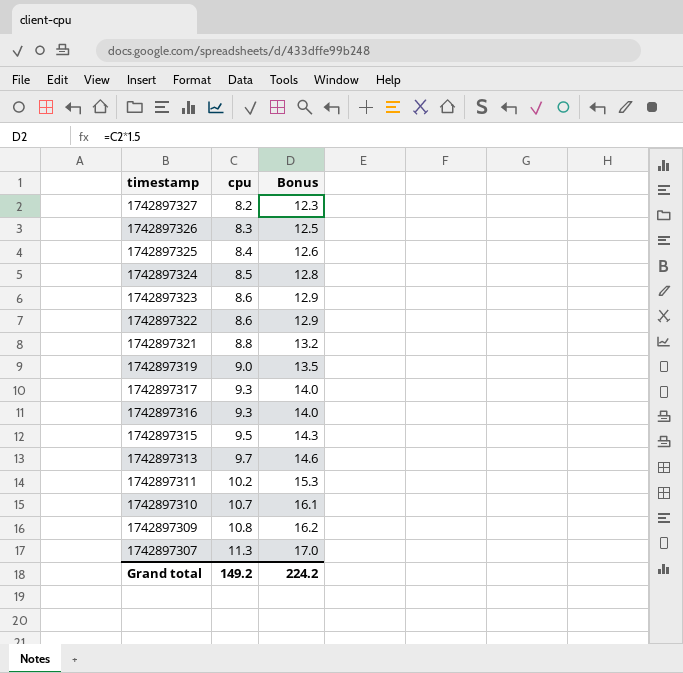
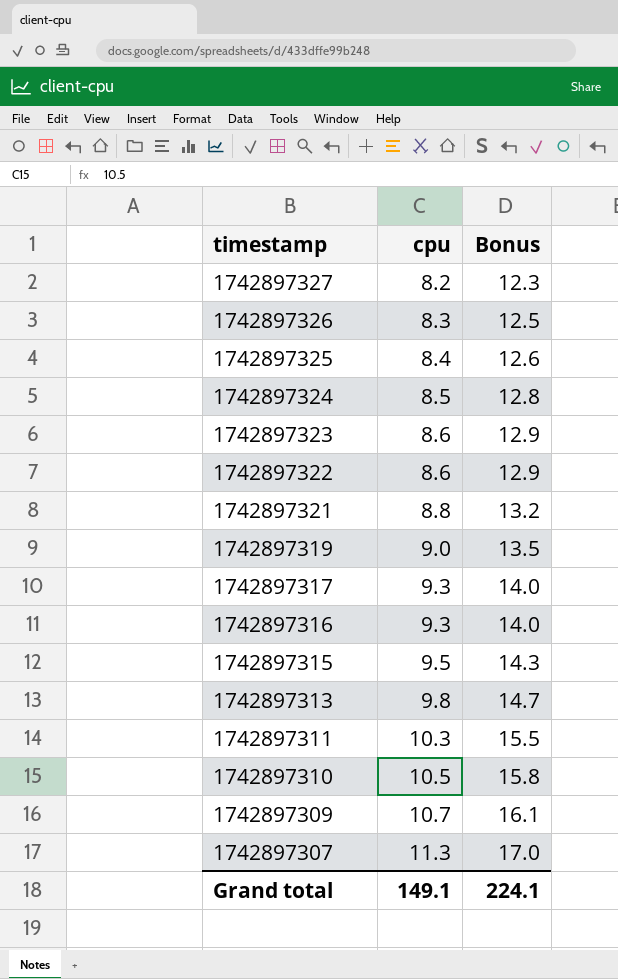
1742897313 | cpu: 9.7 -> 9.8
1742897313 | Bonus: 14.6 -> 14.7
1742897311 | cpu: 10.2 -> 10.3
1742897311 | Bonus: 15.3 -> 15.5
1742897310 | cpu: 10.7 -> 10.5
1742897310 | Bonus: 16.1 -> 15.8
1742897309 | cpu: 10.8 -> 10.7
1742897309 | Bonus: 16.2 -> 16.1
Grand total | cpu: 149.2 -> 149.1
Grand total | Bonus: 224.2 -> 224.1

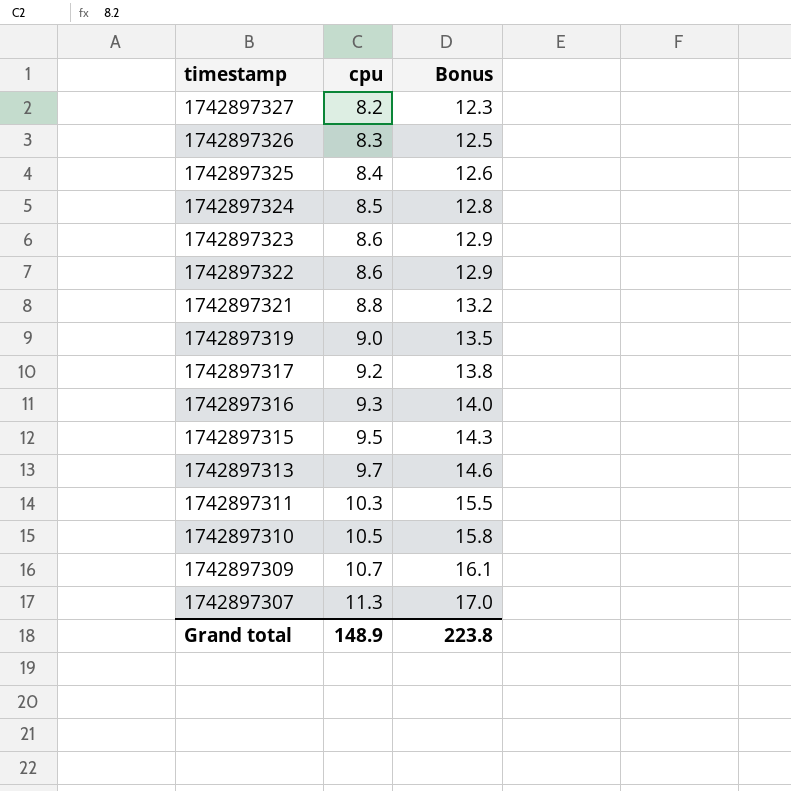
1742897317 | cpu: 9.3 -> 9.2
1742897317 | Bonus: 14.0 -> 13.8
1742897313 | cpu: 9.8 -> 9.7
1742897313 | Bonus: 14.7 -> 14.6
Grand total | cpu: 149.1 -> 148.9
Grand total | Bonus: 224.1 -> 223.8

